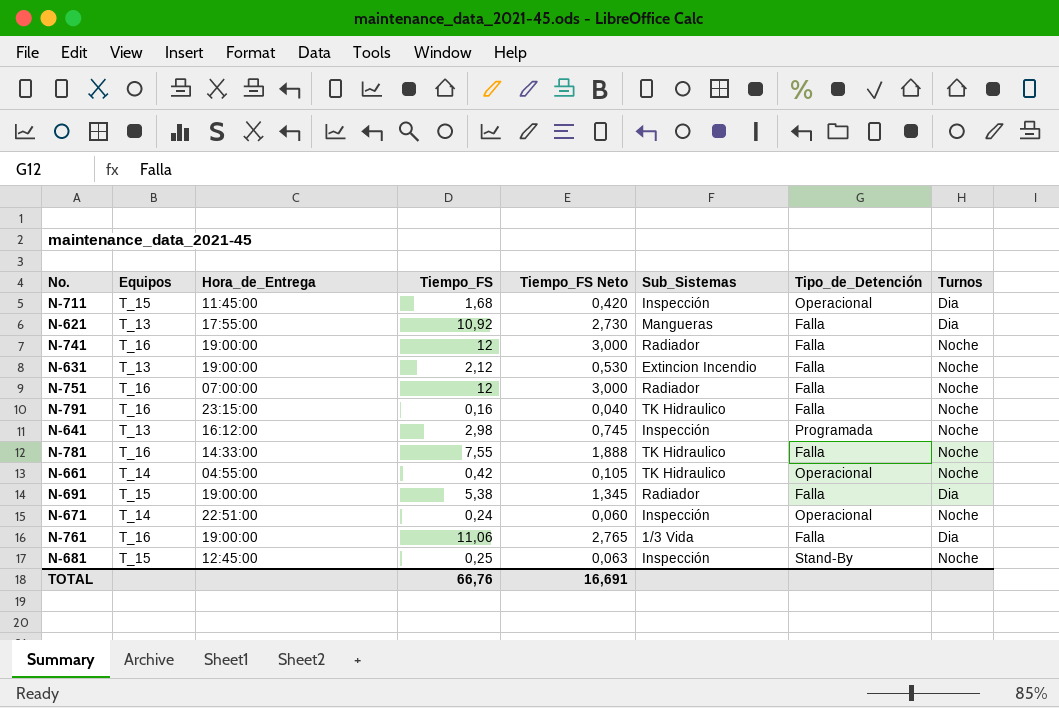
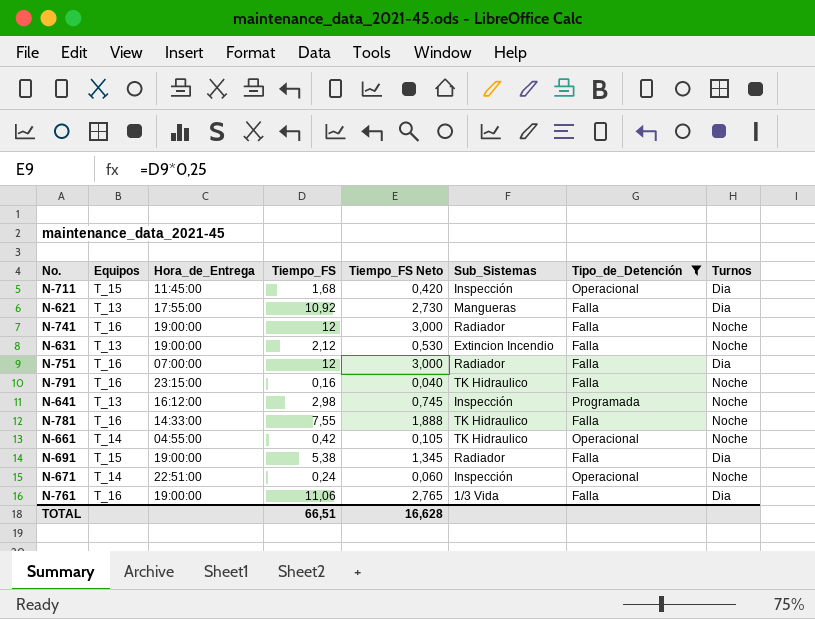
filter: none -> Tipo_de_Detención != Stand-By
N-751 | Turnos: Noche -> Dia
TOTAL | Tiempo_FS: 66,76 -> 66,51
TOTAL | Tiempo_FS Neto: 16,691 -> 16,628

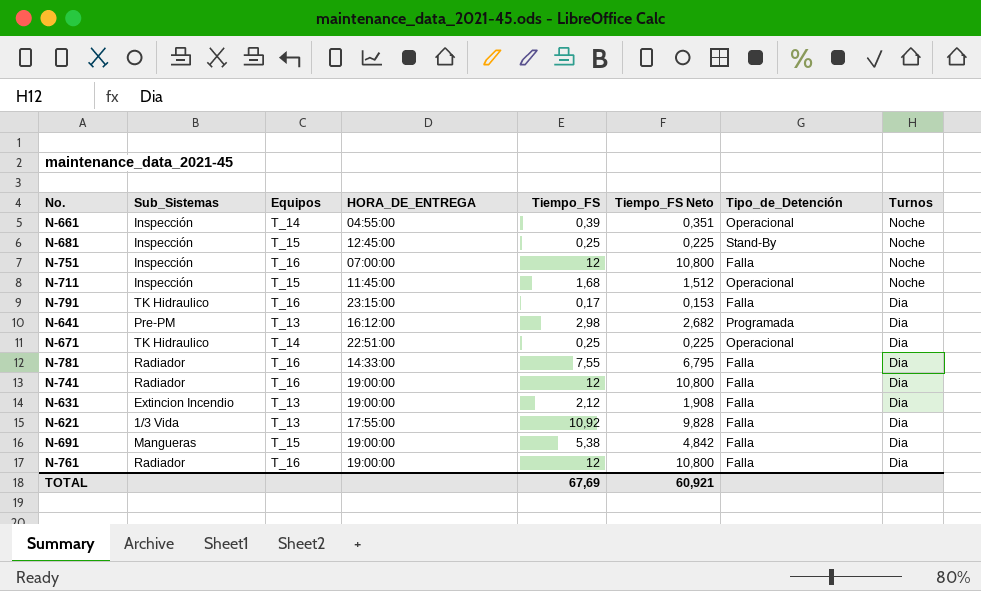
filter: Tipo_de_Detención != Stand-By -> none
row order: none -> Turnos descending
column Sub_Sistemas | position: 6 -> 2
column name: Hora_de_Entrega -> HORA_DE_ENTREGA
column Tiempo_FS Neto | formula: [Tiempo_FS] * 0,25 -> [Tiempo_FS] * 0,9
N-661 | Sub_Sistemas: TK Hidraulico -> Inspección
N-661 | Tiempo_FS: 0,42 -> 0,39
N-751 | Sub_Sistemas: Radiador -> Inspección
N-751 | Turnos: Dia -> Noche
N-711 | Turnos: Dia -> Noche
N-791 | Tiempo_FS: 0,16 -> 0,17
N-791 | Turnos: Noche -> Dia
N-641 | Sub_Sistemas: Inspección -> Pre-PM
N-641 | Turnos: Noche -> Dia
N-671 | Sub_Sistemas: Inspección -> TK Hidraulico
N-671 | Tiempo_FS: 0,24 -> 0,25
N-671 | Turnos: Noche -> Dia
N-781 | Sub_Sistemas: TK Hidraulico -> Radiador
N-781 | Turnos: Noche -> Dia
N-741 | Turnos: Noche -> Dia
N-631 | Turnos: Noche -> Dia
N-621 | Sub_Sistemas: Mangueras -> 1/3 Vida
N-691 | Sub_Sistemas: Radiador -> Mangueras
N-761 | Sub_Sistemas: 1/3 Vida -> Radiador
N-761 | Tiempo_FS: 11,06 -> 12
TOTAL | Tiempo_FS: 66,51 -> 67,69
TOTAL | Tiempo_FS Neto: 16,628 -> 60,921

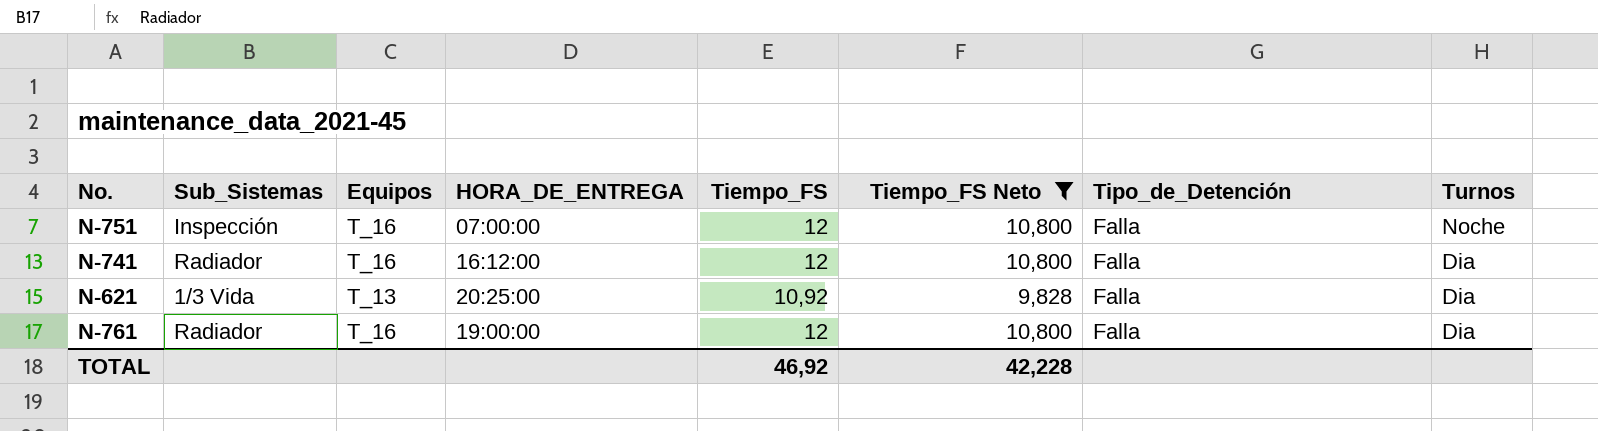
filter: none -> Tiempo_FS Neto >= 9,828
N-741 | HORA_DE_ENTREGA: 19:00:00 -> 16:12:00
N-621 | HORA_DE_ENTREGA: 17:55:00 -> 20:25:00
TOTAL | Tiempo_FS: 67,69 -> 46,92
TOTAL | Tiempo_FS Neto: 60,921 -> 42,228

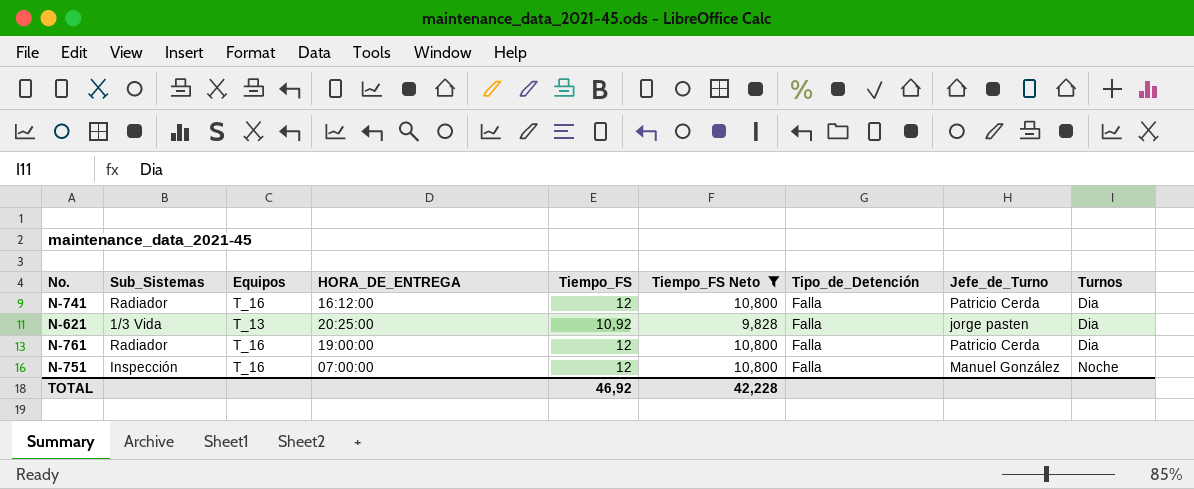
row order: Turnos descending -> Turnos ascending
column Jefe_de_Turno | position: none -> 8

